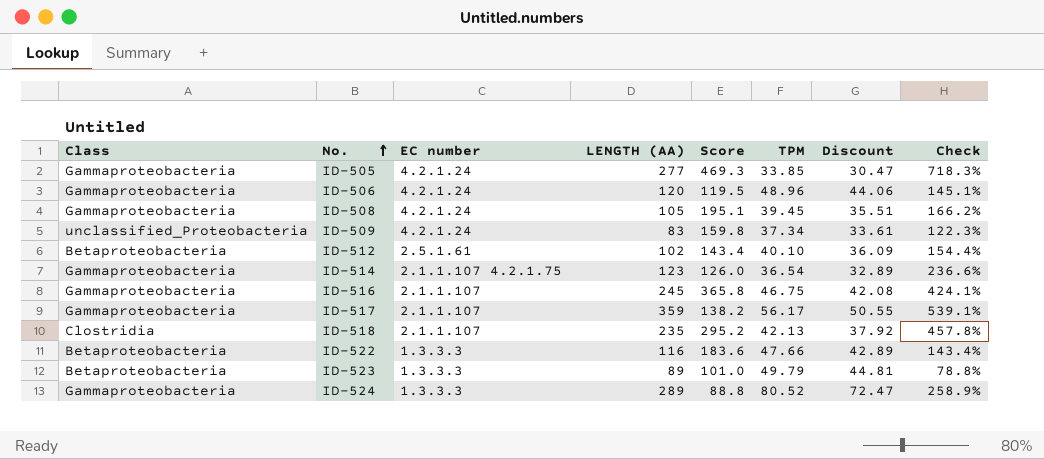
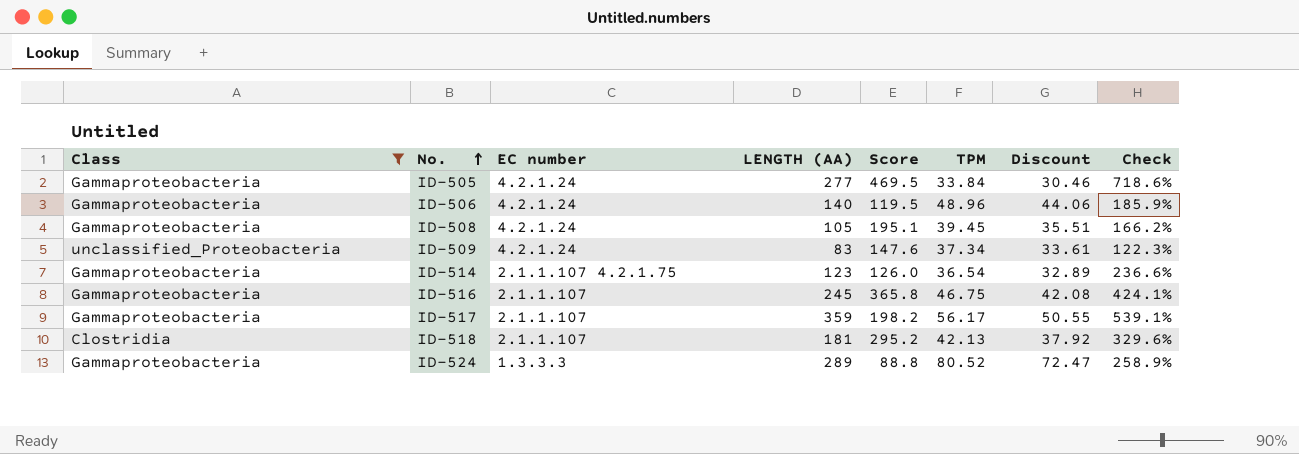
filter: none -> Class != Betaproteobacteria
ID-505 | Score: 469.3 -> 469.5
ID-505 | TPM: 33.85 -> 33.84
ID-505 | Discount: 30.47 -> 30.46
ID-505 | Check: 718.3% -> 718.6%
ID-506 | LENGTH (AA): 120 -> 140
ID-506 | Check: 145.1% -> 185.9%
ID-509 | Score: 159.8 -> 147.6
ID-517 | Score: 138.2 -> 198.2
ID-518 | LENGTH (AA): 235 -> 181
ID-518 | Check: 457.8% -> 329.6%

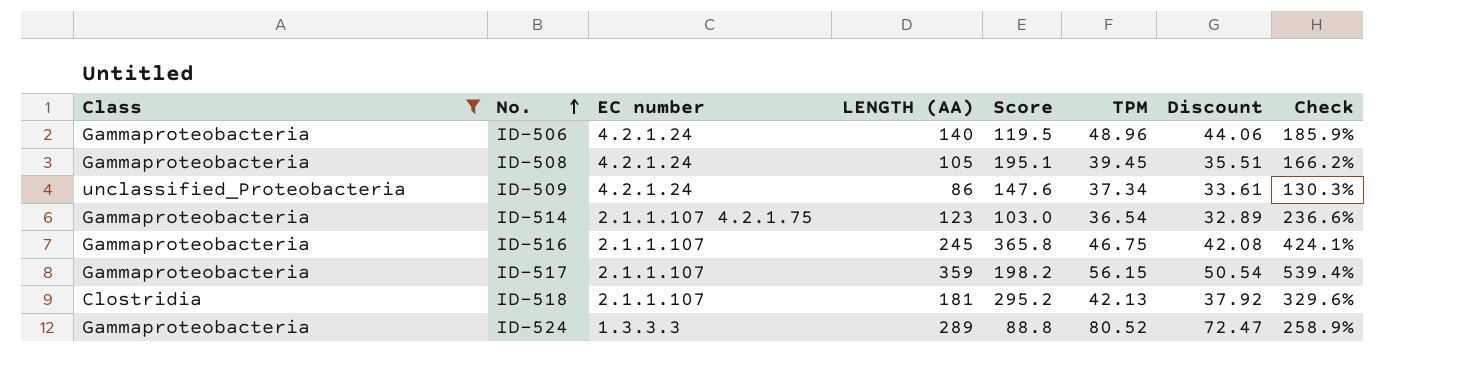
row ID-505: Gammaproteobacteria | 4.2.1.24 | 277 | 469.5 | 33.84 | 30.46 | 718.6% -> none
ID-509 | LENGTH (AA): 83 -> 86
ID-509 | Check: 122.3% -> 130.3%
ID-514 | Score: 126.0 -> 103.0
ID-517 | TPM: 56.17 -> 56.15
ID-517 | Discount: 50.55 -> 50.54
ID-517 | Check: 539.1% -> 539.4%

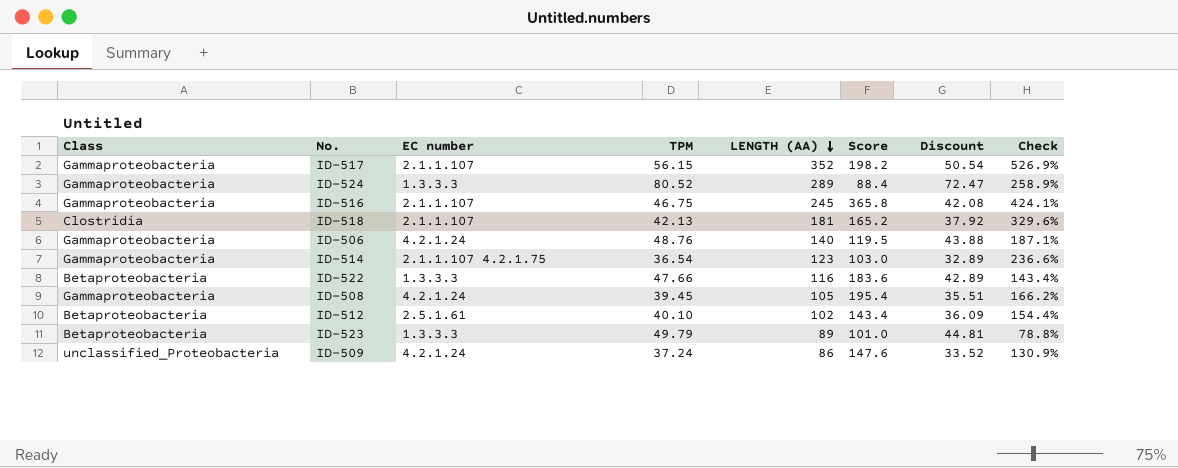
filter: Class != Betaproteobacteria -> none
row order: No. ascending -> LENGTH (AA) descending
column TPM | position: 6 -> 4
ID-517 | LENGTH (AA): 359 -> 352
ID-517 | Check: 539.4% -> 526.9%
ID-524 | Score: 88.8 -> 88.4
ID-518 | Score: 295.2 -> 165.2
ID-506 | TPM: 48.96 -> 48.76
ID-506 | Discount: 44.06 -> 43.88
ID-506 | Check: 185.9% -> 187.1%
ID-508 | Score: 195.1 -> 195.4
ID-509 | TPM: 37.34 -> 37.24
ID-509 | Discount: 33.61 -> 33.52
ID-509 | Check: 130.3% -> 130.9%

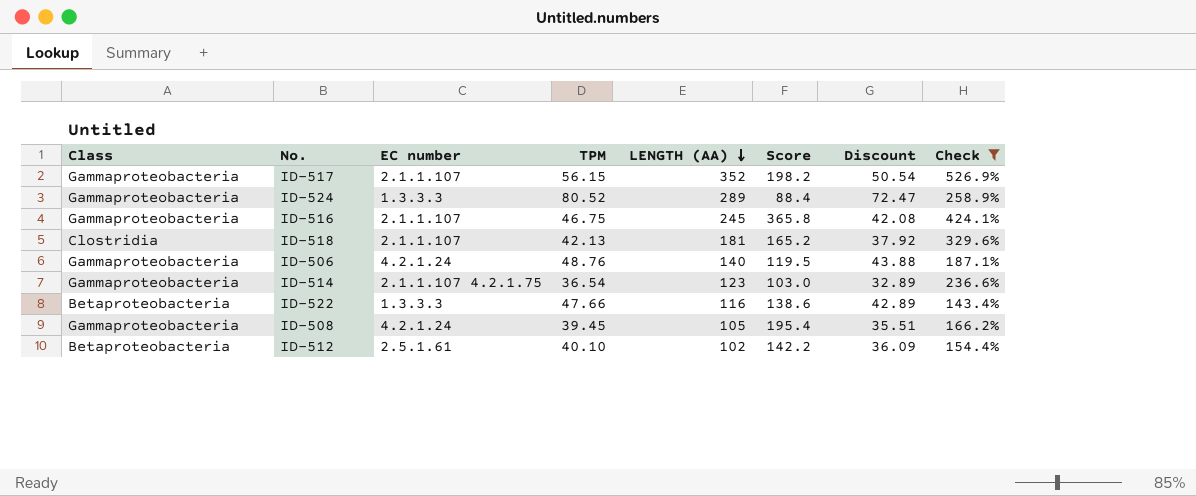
filter: none -> Check >= 143.4%
ID-522 | Score: 183.6 -> 138.6
ID-512 | Score: 143.4 -> 142.2

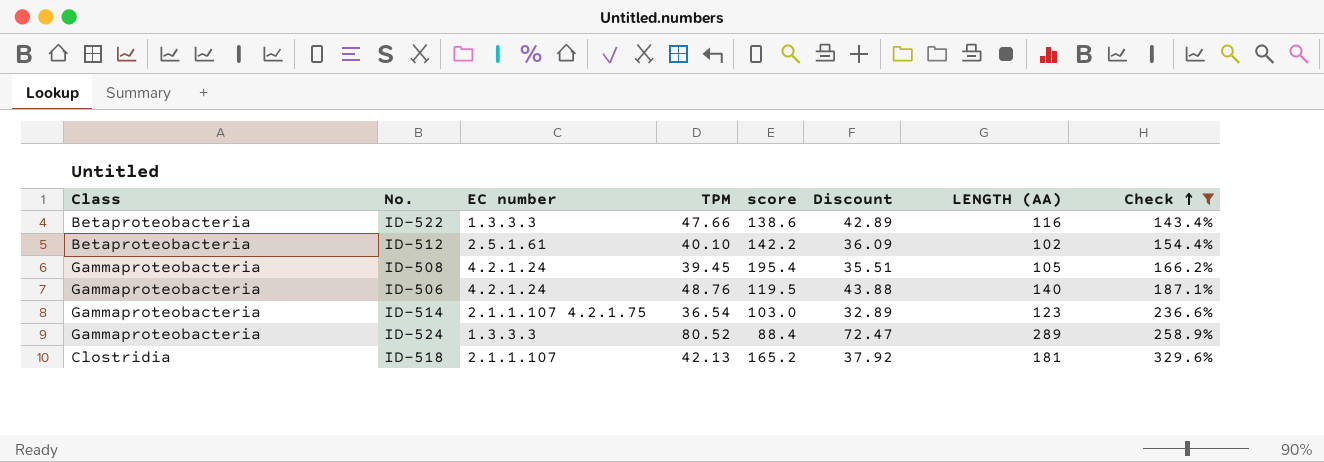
row order: LENGTH (AA) descending -> Check ascending
column name: Score -> score
column LENGTH (AA) | position: 5 -> 7
row ID-517: Gammaproteobacteria | 2.1.1.107 | 56.15 | 352 | 198.2 | 50.54 | 526.9% -> none
row ID-516: Gammaproteobacteria | 2.1.1.107 | 46.75 | 245 | 365.8 | 42.08 | 424.1% -> none

